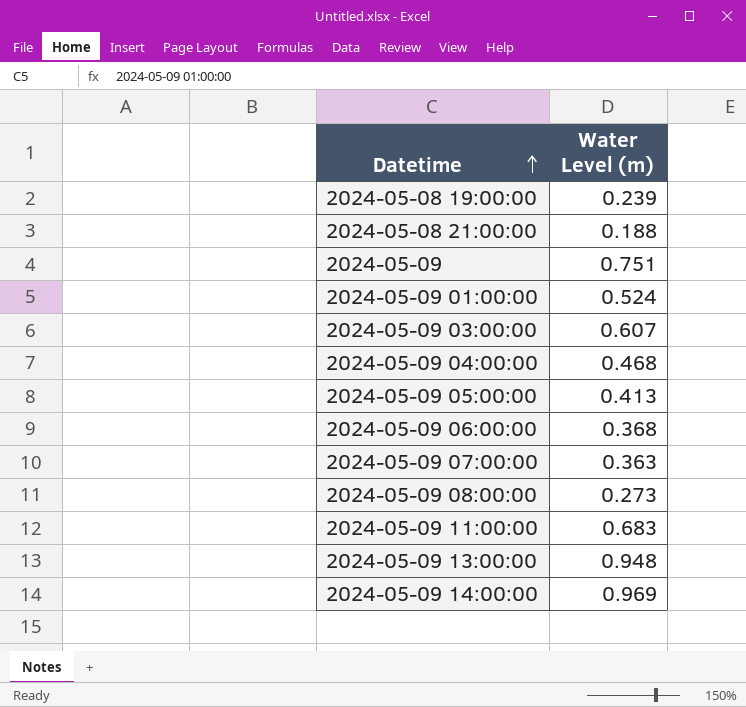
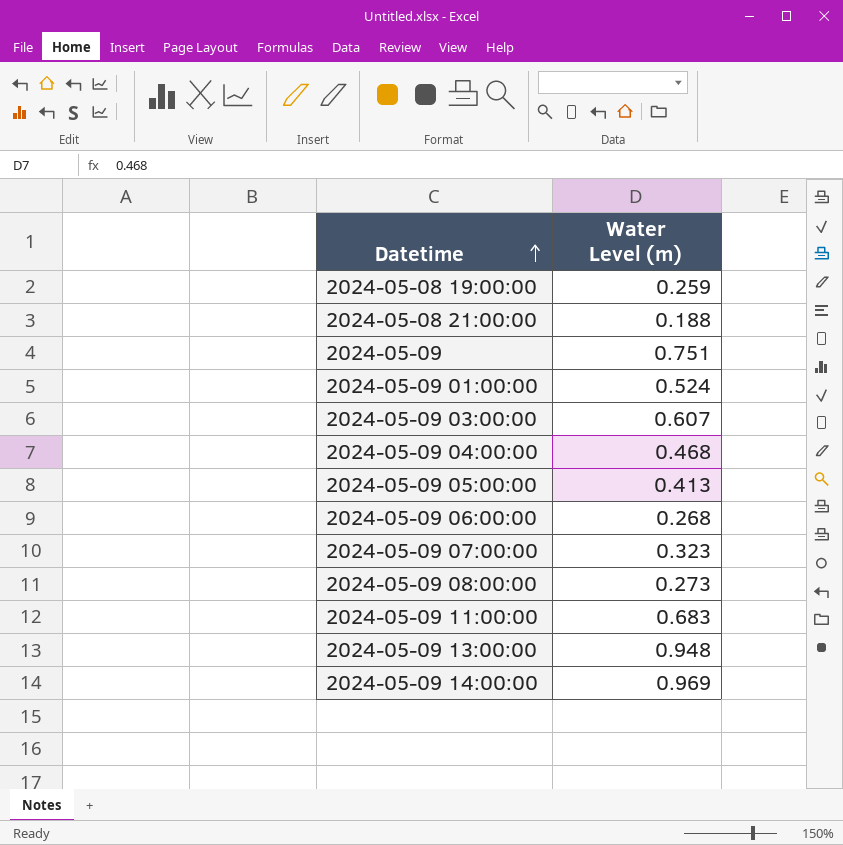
2024-05-08 19:00:00 | Water Level (m): 0.239 -> 0.259
2024-05-09 06:00:00 | Water Level (m): 0.368 -> 0.268
2024-05-09 07:00:00 | Water Level (m): 0.363 -> 0.323

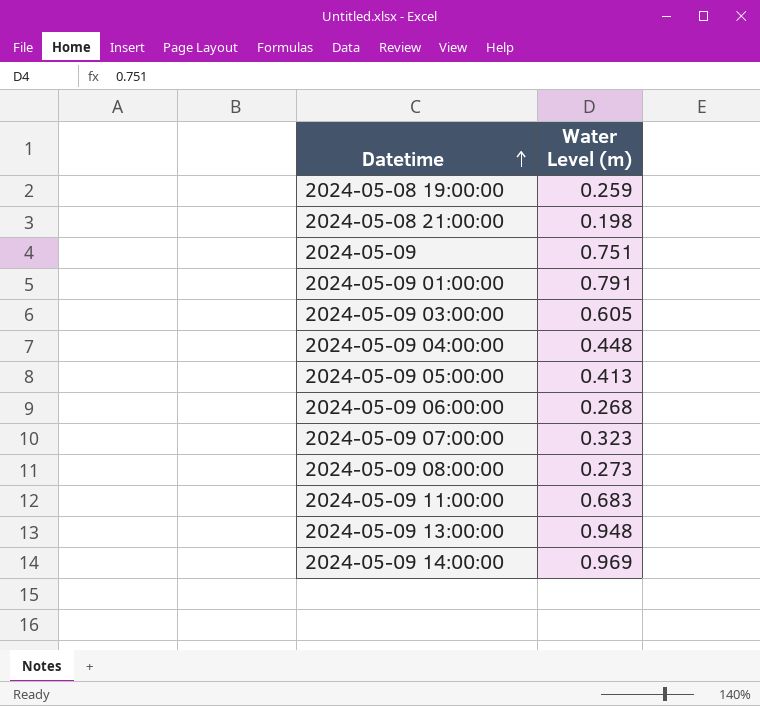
2024-05-08 21:00:00 | Water Level (m): 0.188 -> 0.198
2024-05-09 01:00:00 | Water Level (m): 0.524 -> 0.791
2024-05-09 03:00:00 | Water Level (m): 0.607 -> 0.605
2024-05-09 04:00:00 | Water Level (m): 0.468 -> 0.448

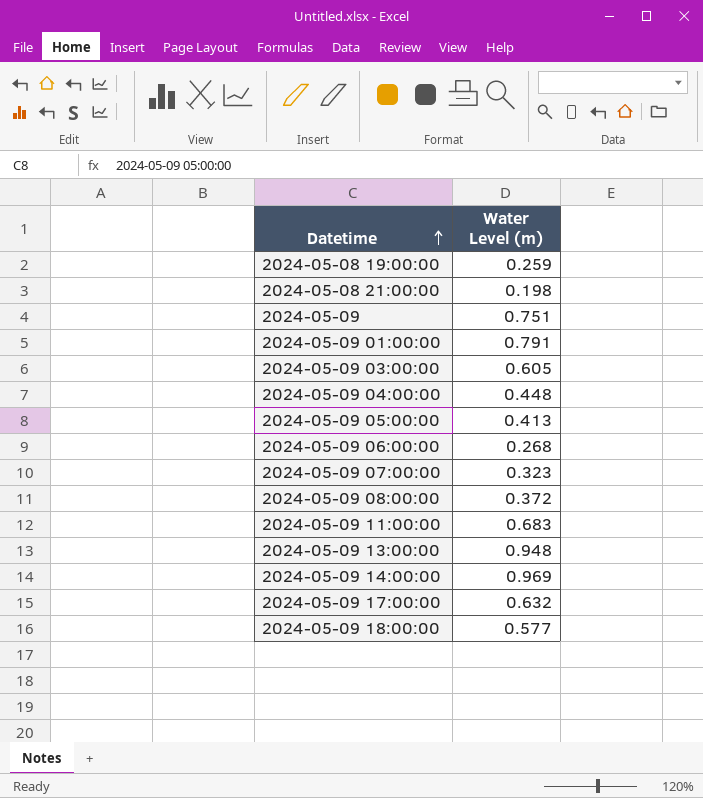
2024-05-09 08:00:00 | Water Level (m): 0.273 -> 0.372
row 2024-05-09 17:00:00: none -> 0.632
row 2024-05-09 18:00:00: none -> 0.577

